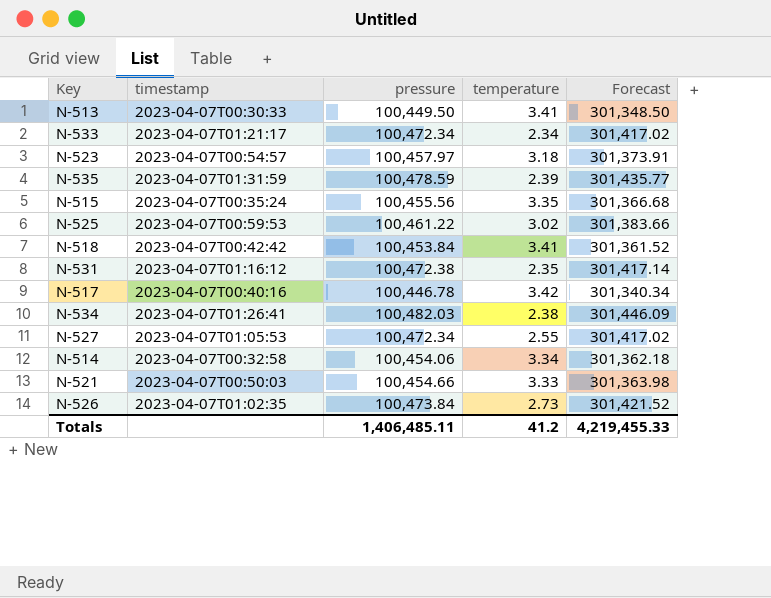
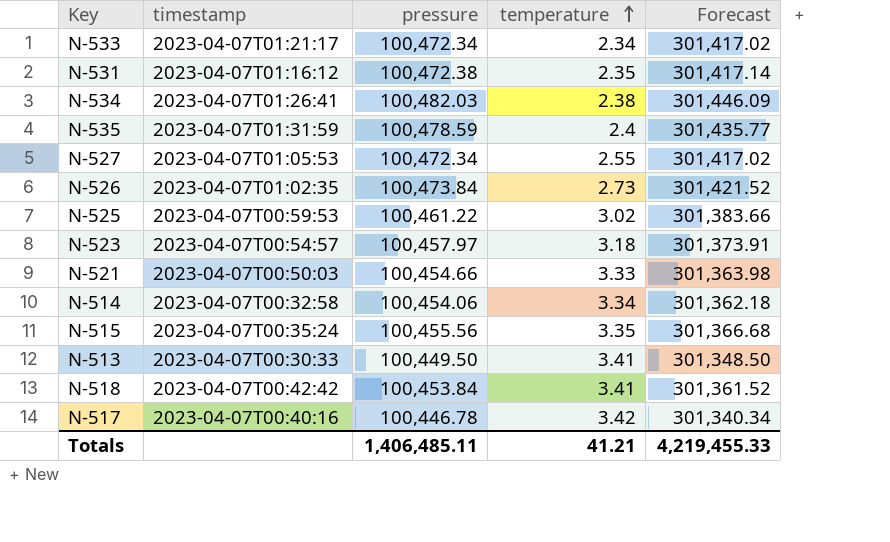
row order: none -> temperature ascending
N-535 | temperature: 2.39 -> 2.4
Totals | temperature: 41.2 -> 41.21

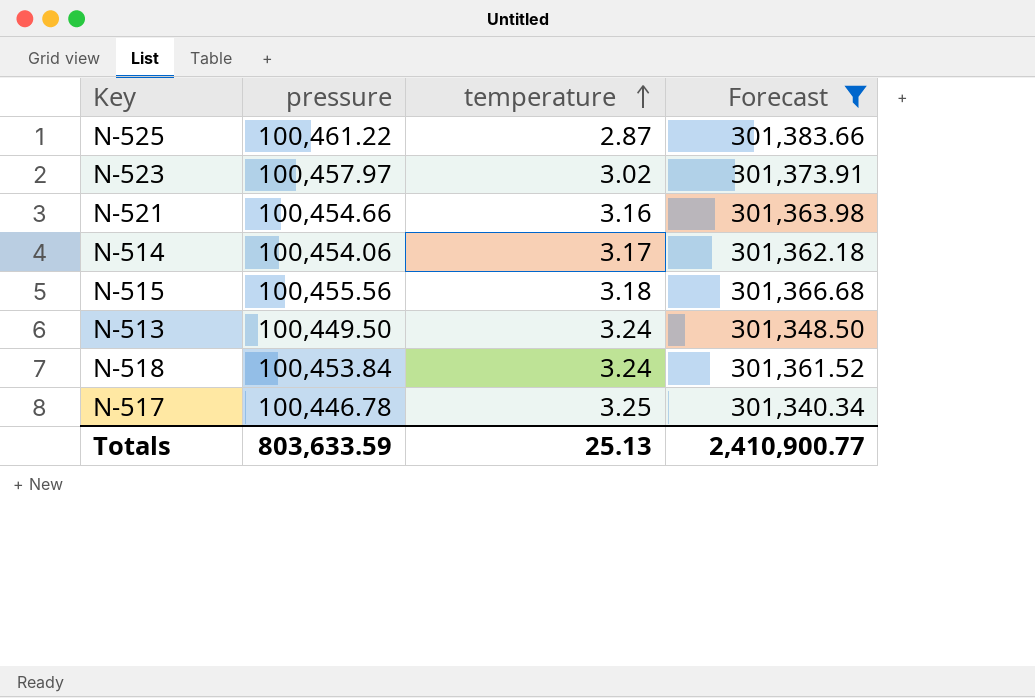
filter: none -> Forecast <= 301,383.66
column timestamp | position: 2 -> none
N-525 | temperature: 3.02 -> 2.87
N-523 | temperature: 3.18 -> 3.02
N-521 | temperature: 3.33 -> 3.16
N-514 | temperature: 3.34 -> 3.17
N-515 | temperature: 3.35 -> 3.18
N-513 | temperature: 3.41 -> 3.24
N-518 | temperature: 3.41 -> 3.24
N-517 | temperature: 3.42 -> 3.25
Totals | pressure: 1,406,485.11 -> 803,633.59
Totals | temperature: 41.21 -> 25.13
Totals | Forecast: 4,219,455.33 -> 2,410,900.77

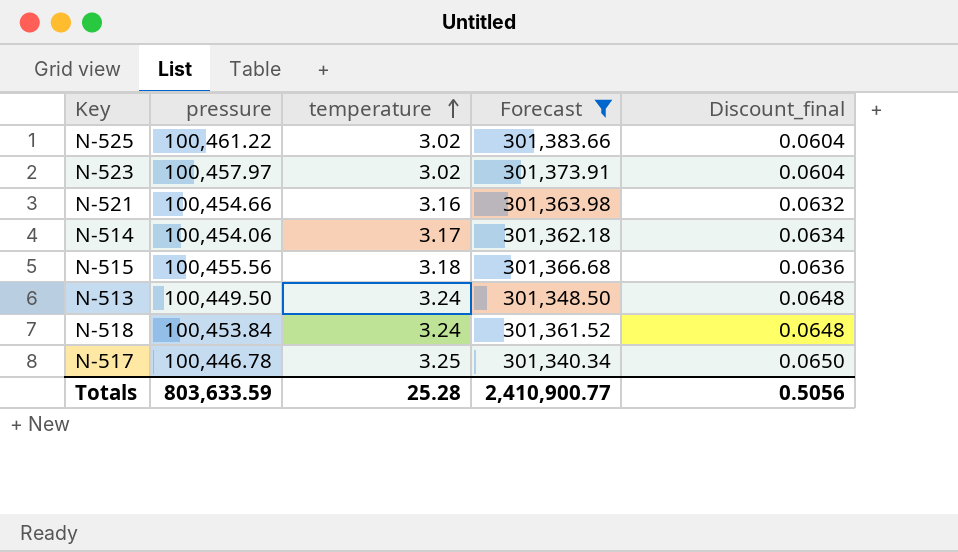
column Discount_final | formula: none -> [temperature] * 0.02
N-525 | temperature: 2.87 -> 3.02
Totals | temperature: 25.13 -> 25.28

